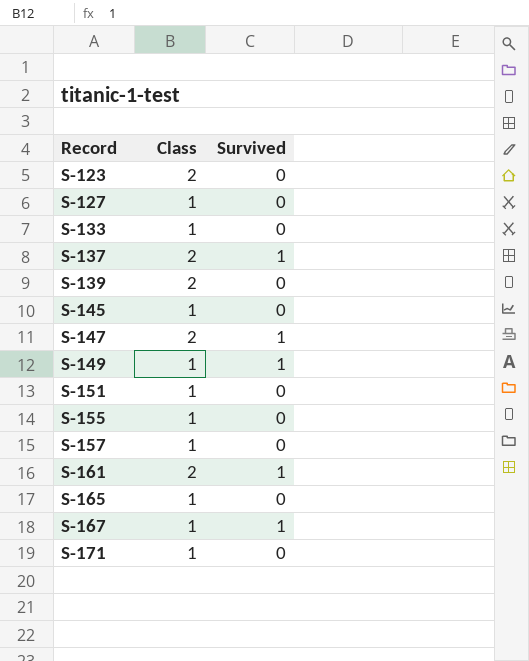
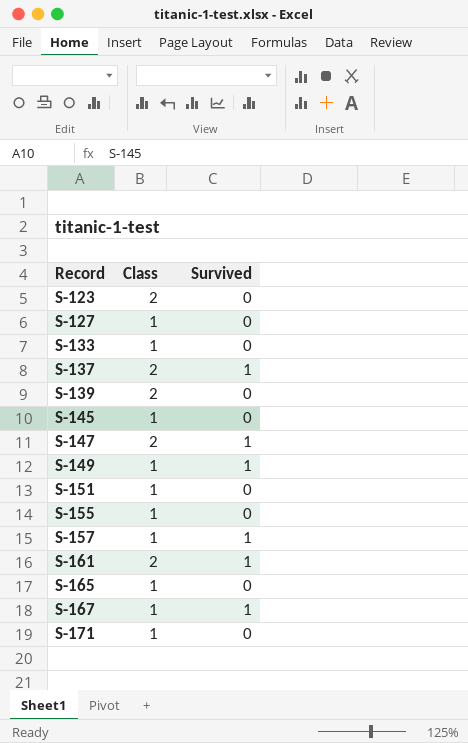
S-157 | Survived: 0 -> 1

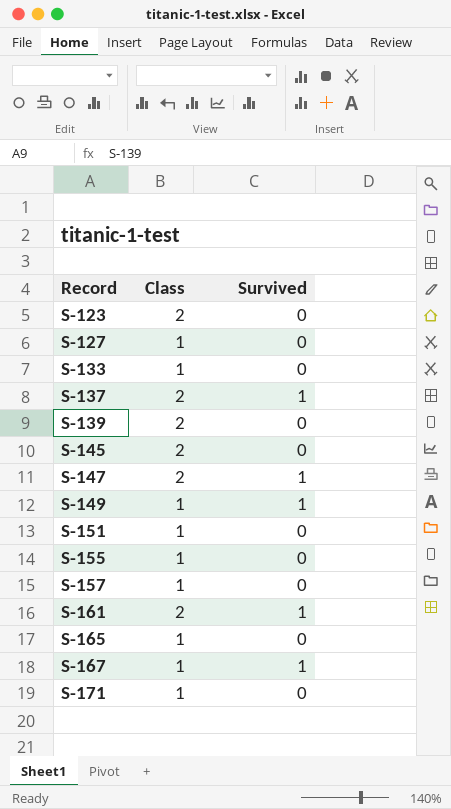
S-145 | Class: 1 -> 2
S-157 | Survived: 1 -> 0

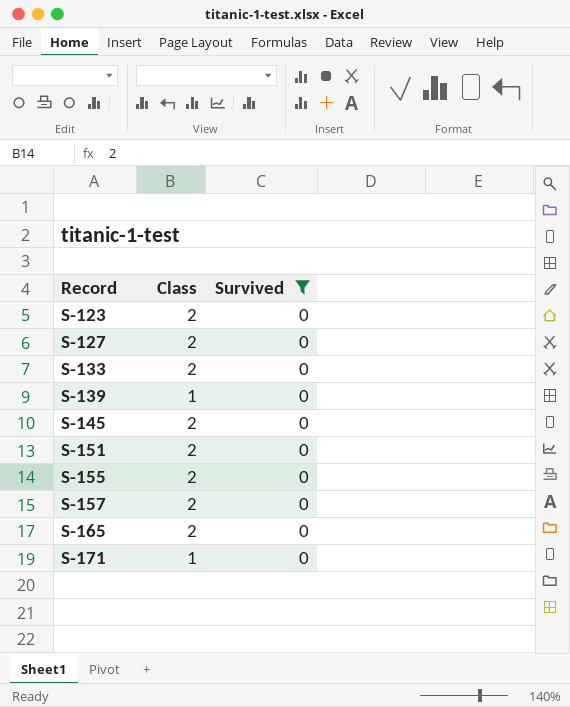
filter: none -> Survived = 0
S-127 | Class: 1 -> 2
S-133 | Class: 1 -> 2
S-139 | Class: 2 -> 1
S-151 | Class: 1 -> 2
S-155 | Class: 1 -> 2
S-157 | Class: 1 -> 2
S-165 | Class: 1 -> 2

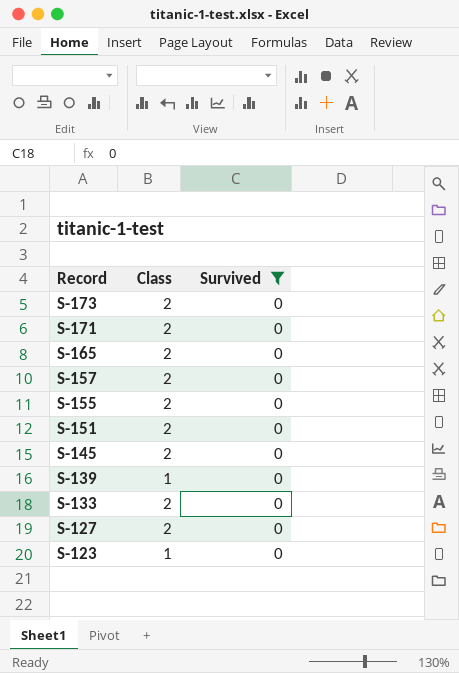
row order: Record ascending -> Record descending
row S-173: none -> 2 | 0
S-171 | Class: 1 -> 2
S-123 | Class: 2 -> 1

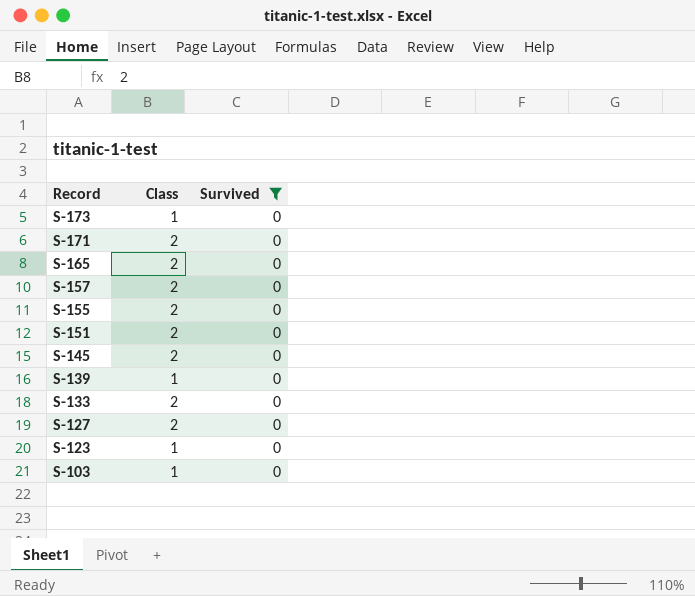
S-173 | Class: 2 -> 1
row S-103: none -> 1 | 0

